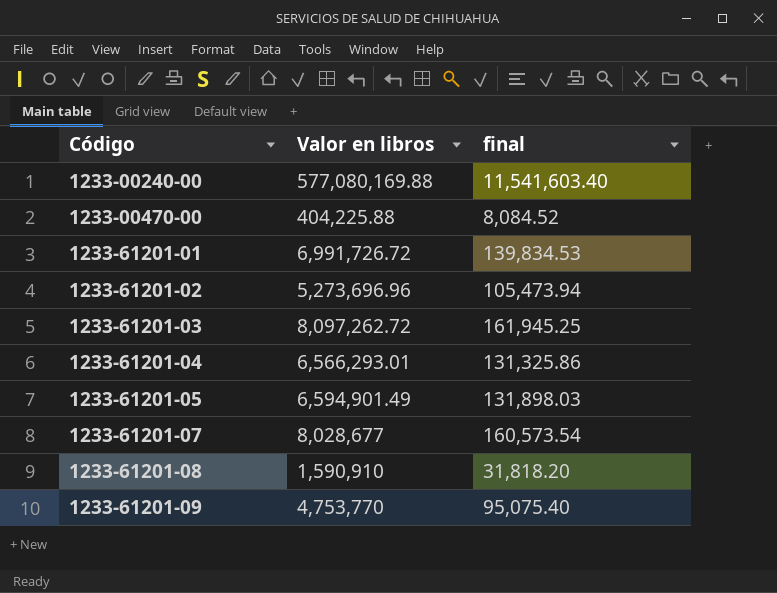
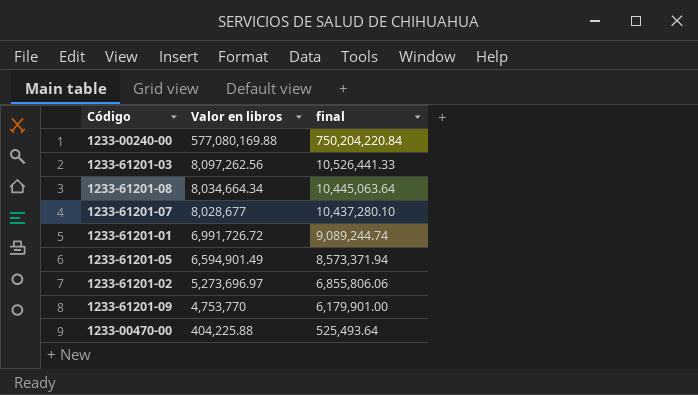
row order: Código ascending -> Valor en libros descending
column final | formula: [Valor en libros] * 0.02 -> [Valor en libros] * 1.3
row 1233-61201-04: 6,566,293.01 | 131,325.86 -> none
1233-61201-03 | Valor en libros: 8,097,262.72 -> 8,097,262.56
1233-61201-08 | Valor en libros: 1,590,910 -> 8,034,664.34
1233-61201-02 | Valor en libros: 5,273,696.96 -> 5,273,696.97

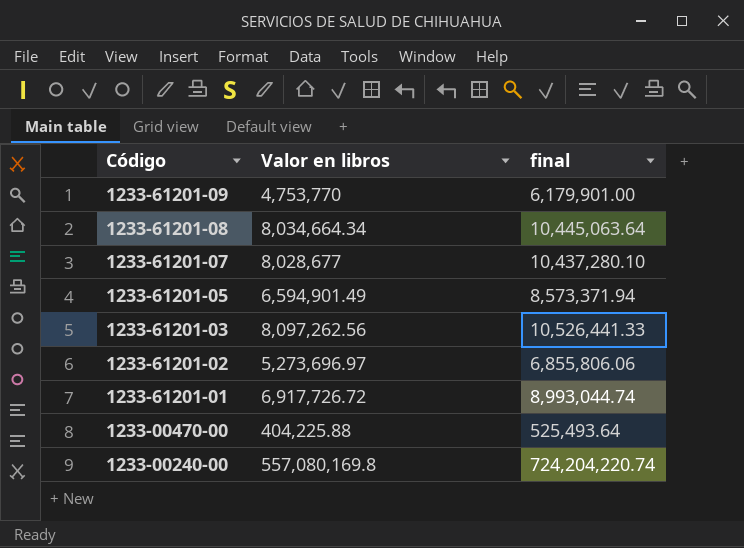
row order: Valor en libros descending -> Código descending
1233-61201-01 | Valor en libros: 6,991,726.72 -> 6,917,726.72
1233-61201-01 | final: 9,089,244.74 -> 8,993,044.74
1233-00240-00 | Valor en libros: 577,080,169.88 -> 557,080,169.8
1233-00240-00 | final: 750,204,220.84 -> 724,204,220.74

